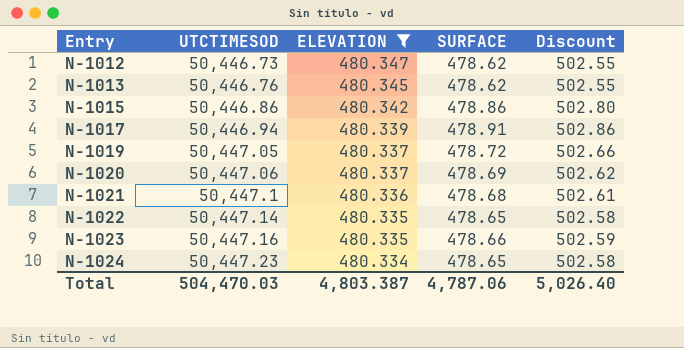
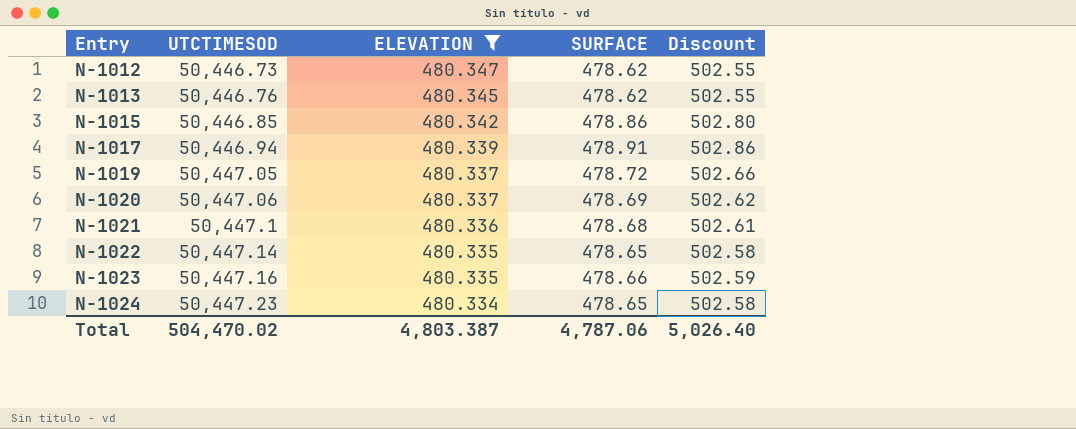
N-1015 | UTCTIMESOD: 50,446.86 -> 50,446.85
Total | UTCTIMESOD: 504,470.03 -> 504,470.02

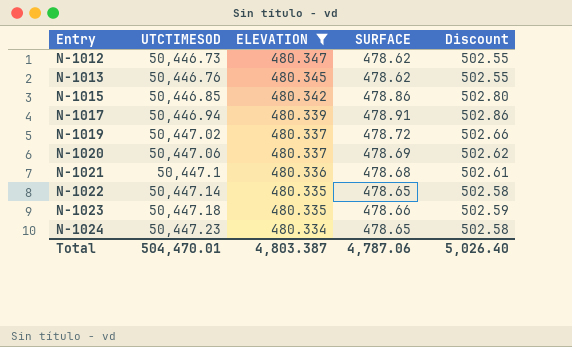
N-1019 | UTCTIMESOD: 50,447.05 -> 50,447.02
N-1023 | UTCTIMESOD: 50,447.16 -> 50,447.18
Total | UTCTIMESOD: 504,470.02 -> 504,470.01

